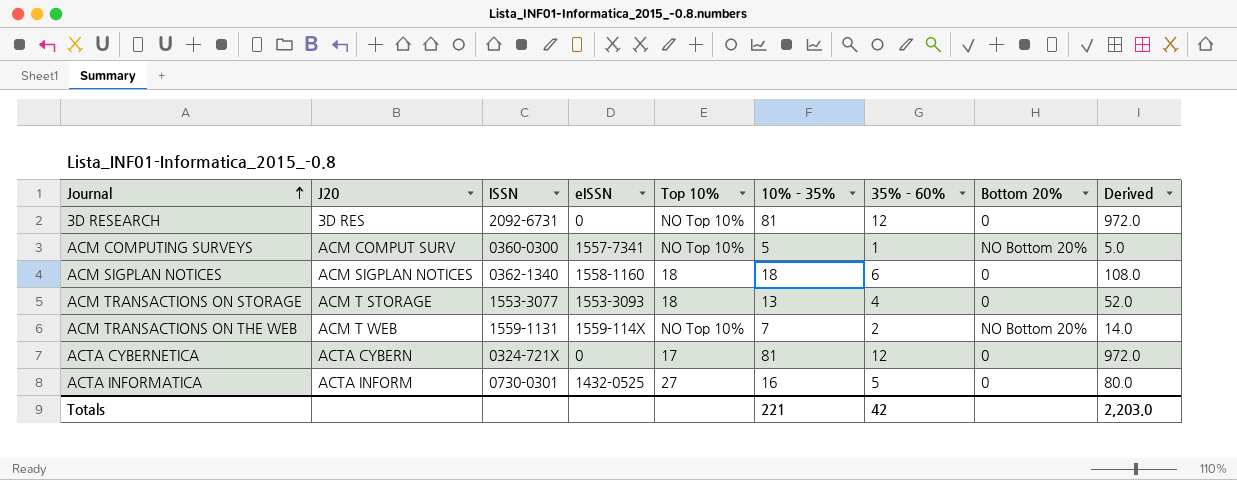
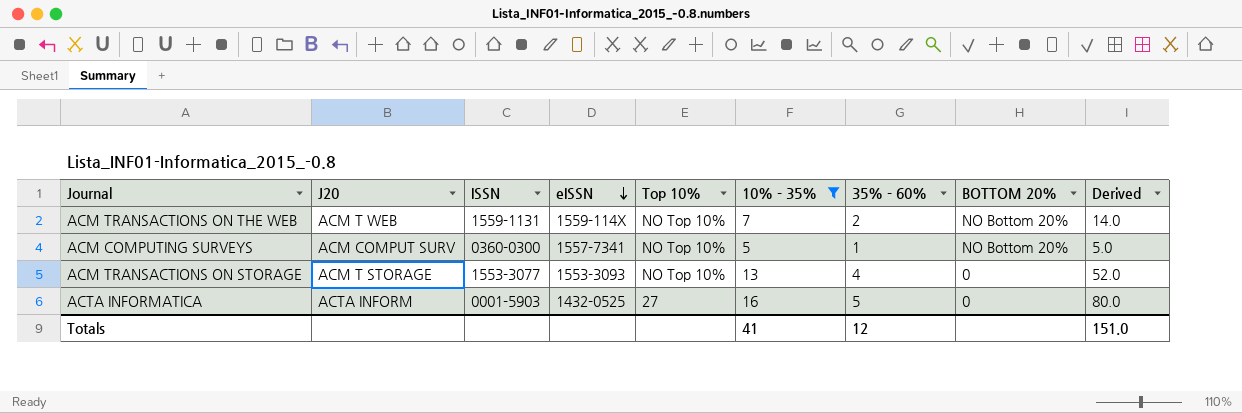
filter: none -> 10% - 35% <= 16
row order: Journal ascending -> eISSN descending
column name: Bottom 20% -> BOTTOM 20%
ACM TRANSACTIONS ON STORAGE | Top 10%: 18 -> NO Top 10%
ACTA INFORMATICA | ISSN: 0730-0301 -> 0001-5903
Totals | 10% - 35%: 221 -> 41
Totals | 35% - 60%: 42 -> 12
Totals | Derived: 2,203.0 -> 151.0

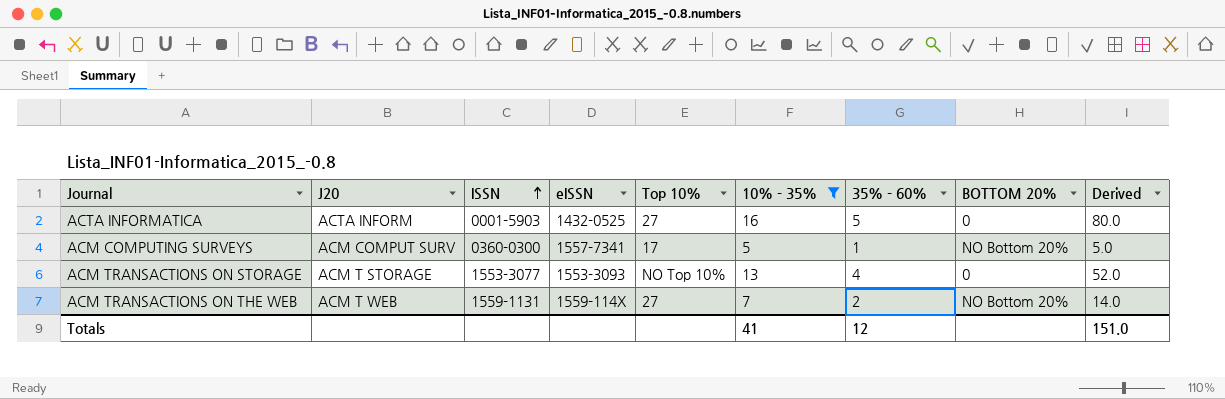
row order: eISSN descending -> ISSN ascending
ACM COMPUTING SURVEYS | Top 10%: NO Top 10% -> 17
ACM TRANSACTIONS ON THE WEB | Top 10%: NO Top 10% -> 27

